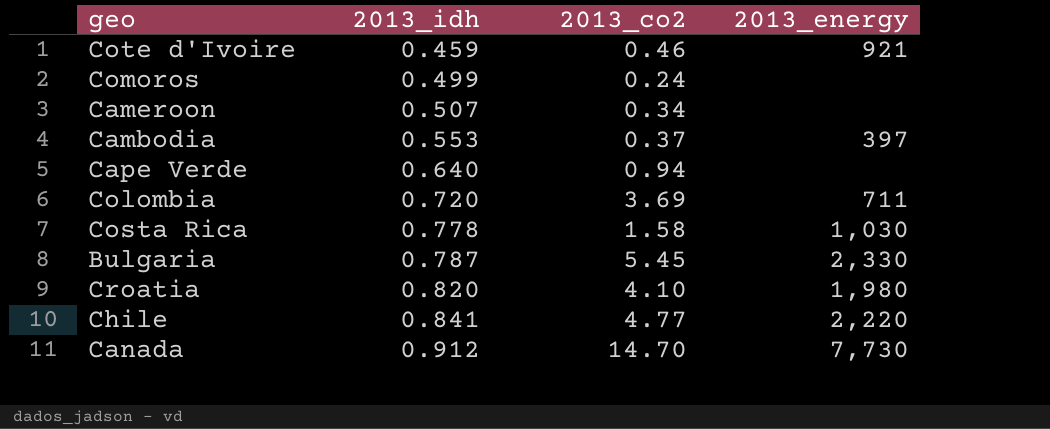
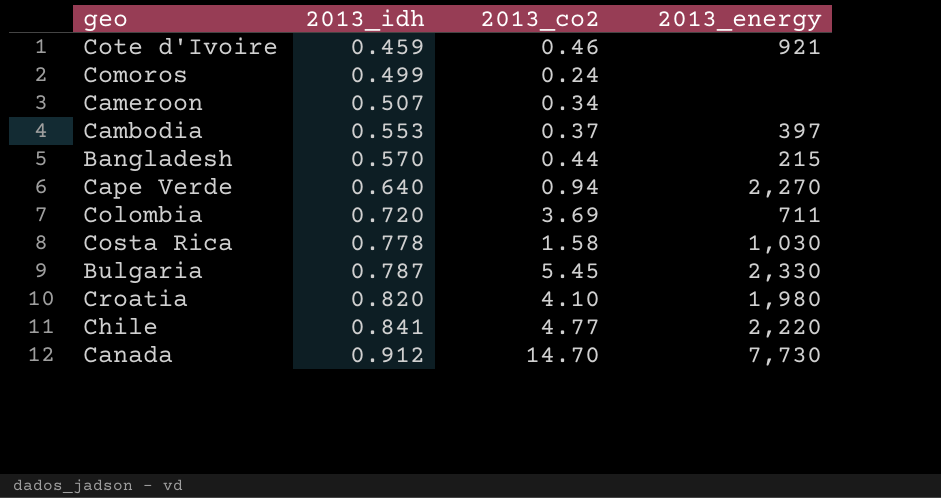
row Bangladesh: none -> 0.570 | 0.44 | 215
Cape Verde | 2013_energy: none -> 2,270

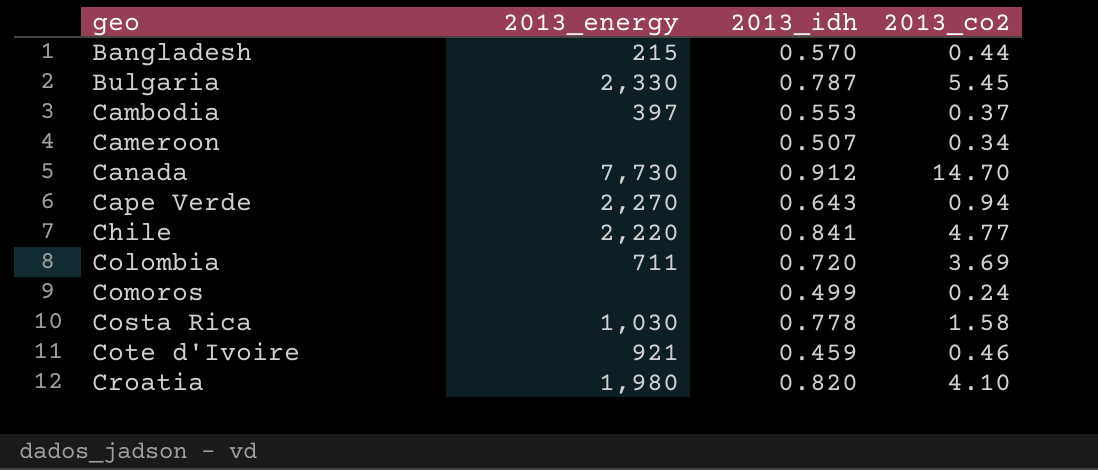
row order: 2013_idh ascending -> geo ascending
column 2013_energy | position: 4 -> 2
Cape Verde | 2013_idh: 0.640 -> 0.643

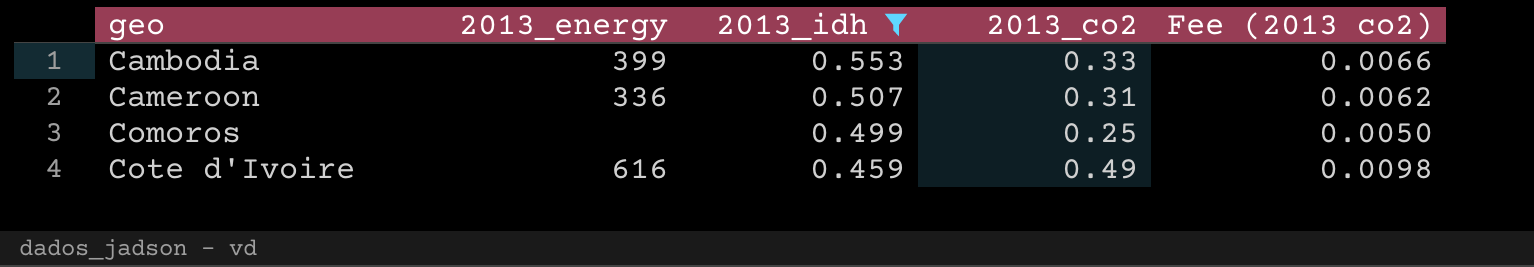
filter: none -> 2013_idh <= 0.553
column Fee (2013 co2) | formula: none -> [2013_co2] * 0.02
Cambodia | 2013_energy: 397 -> 399
Cambodia | 2013_co2: 0.37 -> 0.33
Cameroon | 2013_energy: none -> 336
Cameroon | 2013_co2: 0.34 -> 0.31
Comoros | 2013_co2: 0.24 -> 0.25
Cote d'Ivoire | 2013_energy: 921 -> 616
Cote d'Ivoire | 2013_co2: 0.46 -> 0.49

